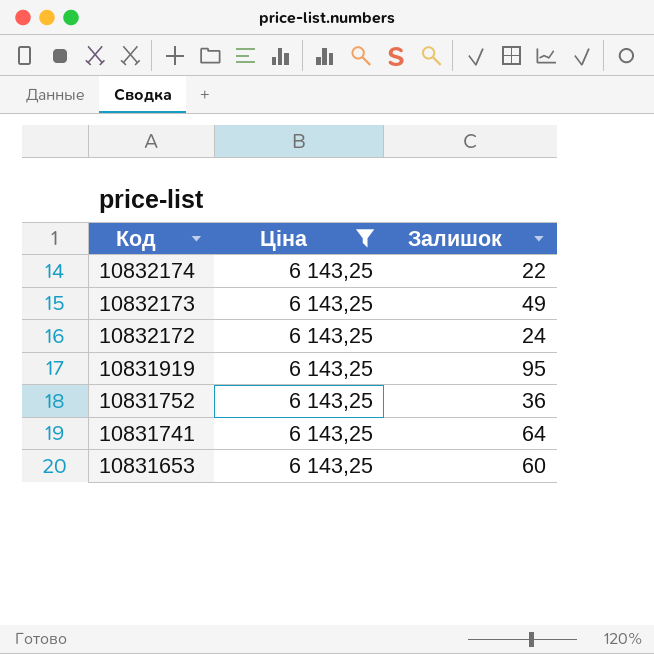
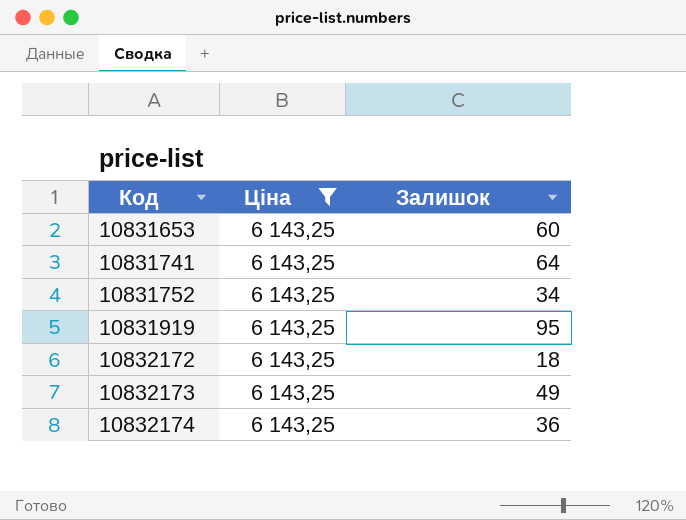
row order: Код descending -> Код ascending
10831752 | Залишок: 36 -> 34
10832172 | Залишок: 24 -> 18
10832174 | Залишок: 22 -> 36

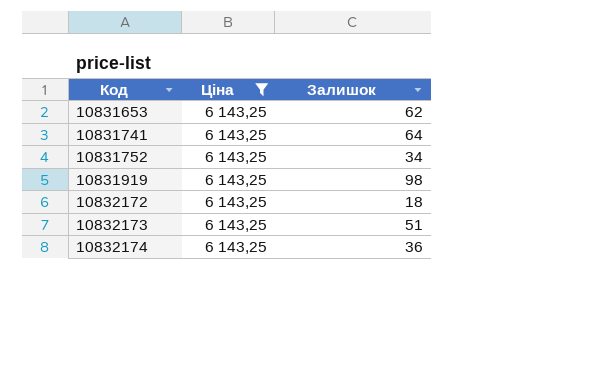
10831653 | Залишок: 60 -> 62
10831919 | Залишок: 95 -> 98
10832173 | Залишок: 49 -> 51

